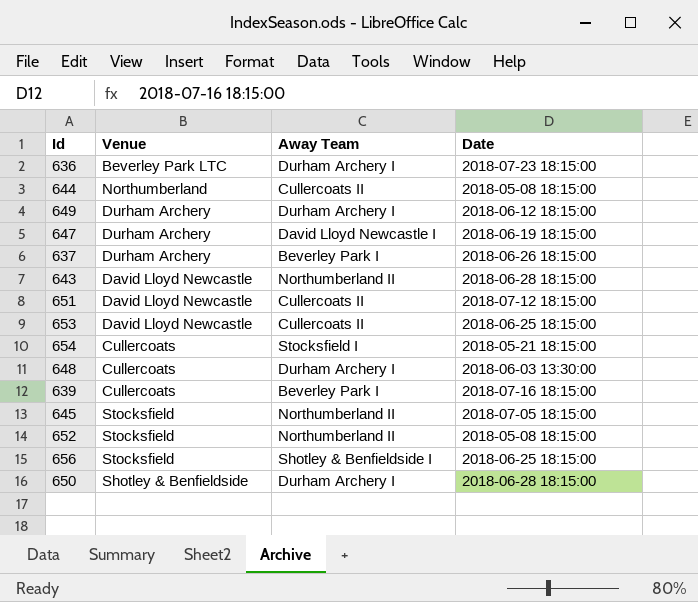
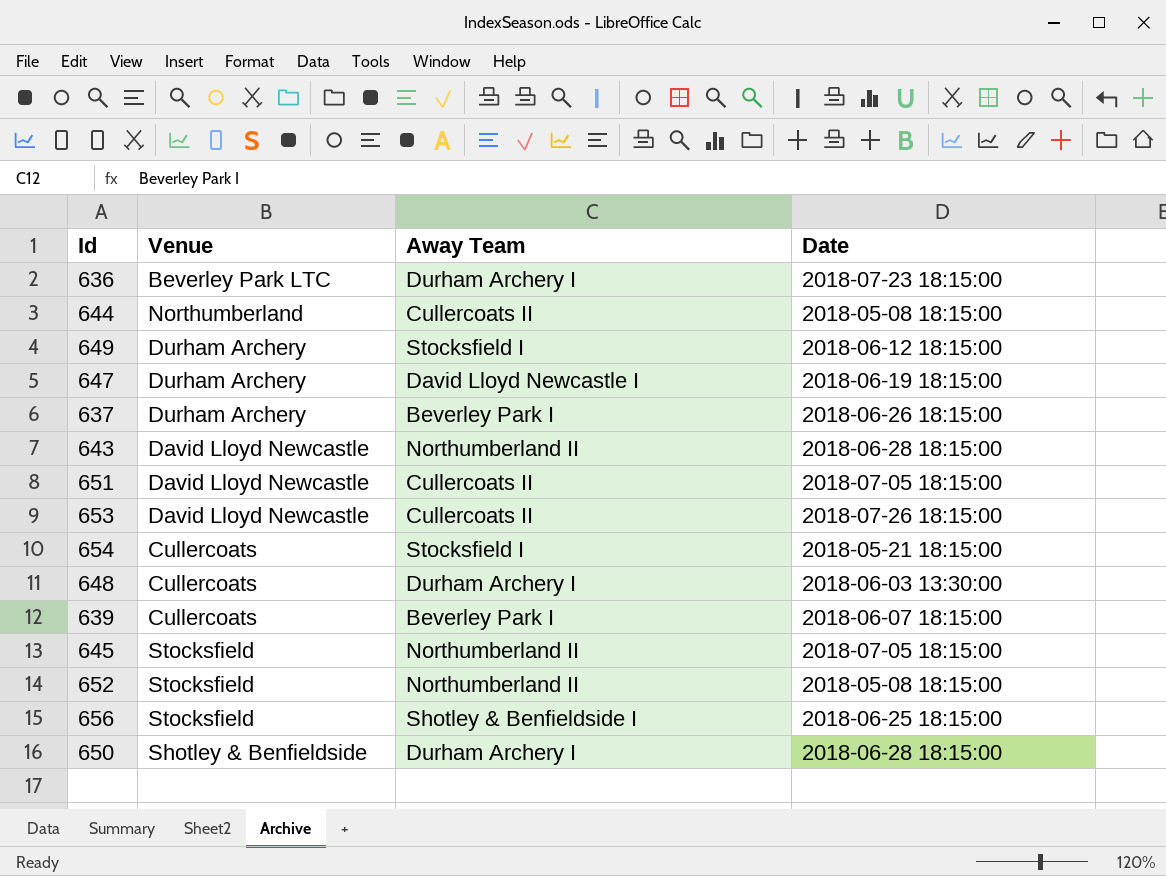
649 | Away Team: Durham Archery I -> Stocksfield I
651 | Date: 2018-07-12 18:15:00 -> 2018-07-05 18:15:00
653 | Date: 2018-06-25 18:15:00 -> 2018-07-26 18:15:00
639 | Date: 2018-07-16 18:15:00 -> 2018-06-07 18:15:00

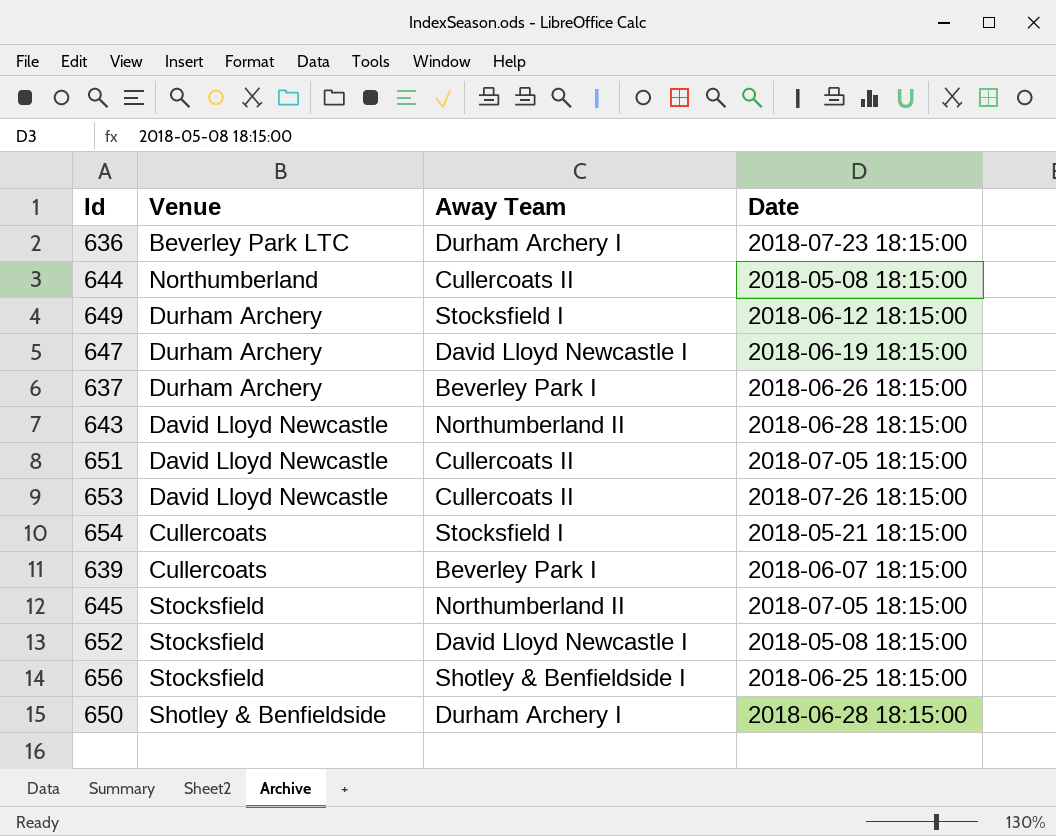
row 648: Cullercoats | Durham Archery I | 2018-06-03 13:30:00 -> none
652 | Away Team: Northumberland II -> David Lloyd Newcastle I

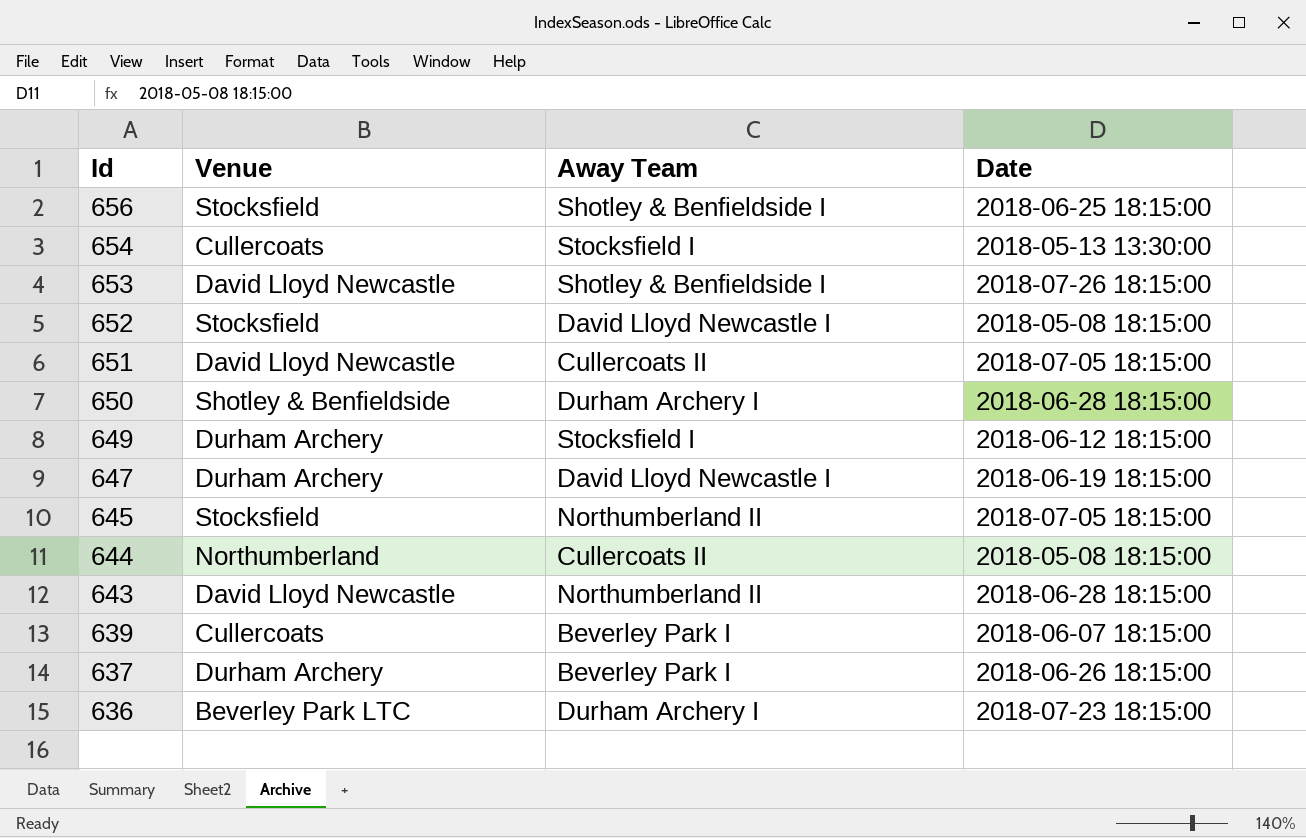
row order: none -> Id descending
654 | Date: 2018-05-21 18:15:00 -> 2018-05-13 13:30:00
653 | Away Team: Cullercoats II -> Shotley & Benfieldside I

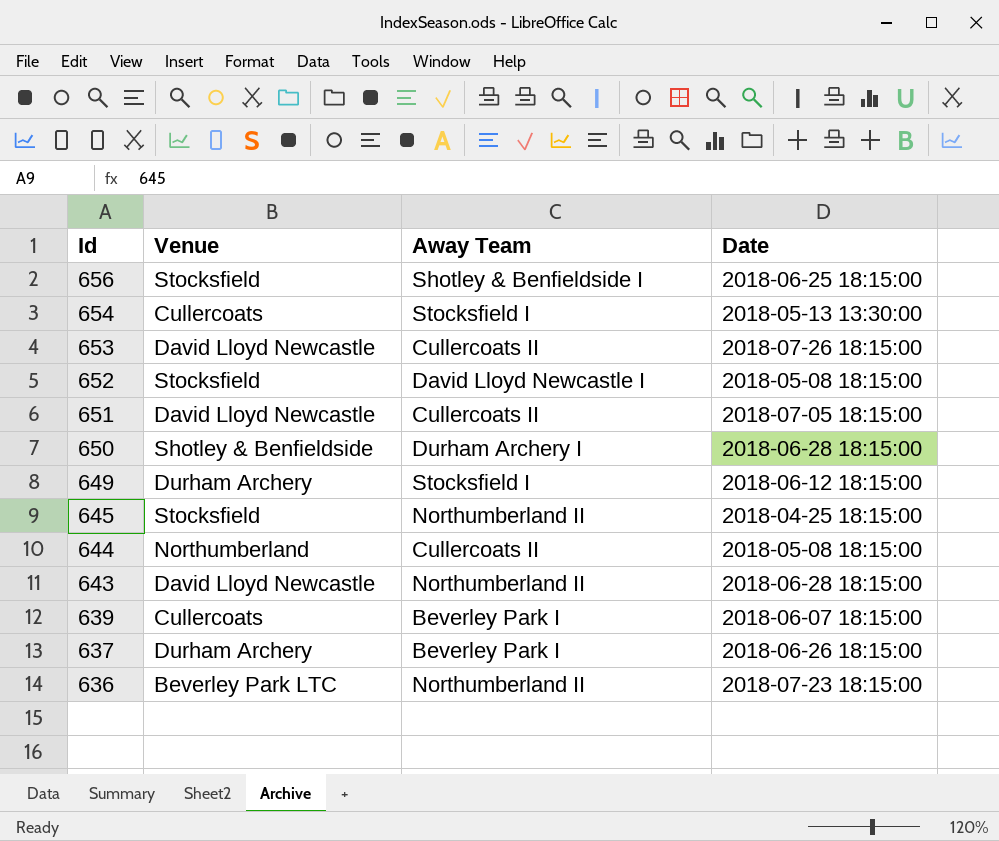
row 647: Durham Archery | David Lloyd Newcastle I | 2018-06-19 18:15:00 -> none
653 | Away Team: Shotley & Benfieldside I -> Cullercoats II
645 | Date: 2018-07-05 18:15:00 -> 2018-04-25 18:15:00
636 | Away Team: Durham Archery I -> Northumberland II

